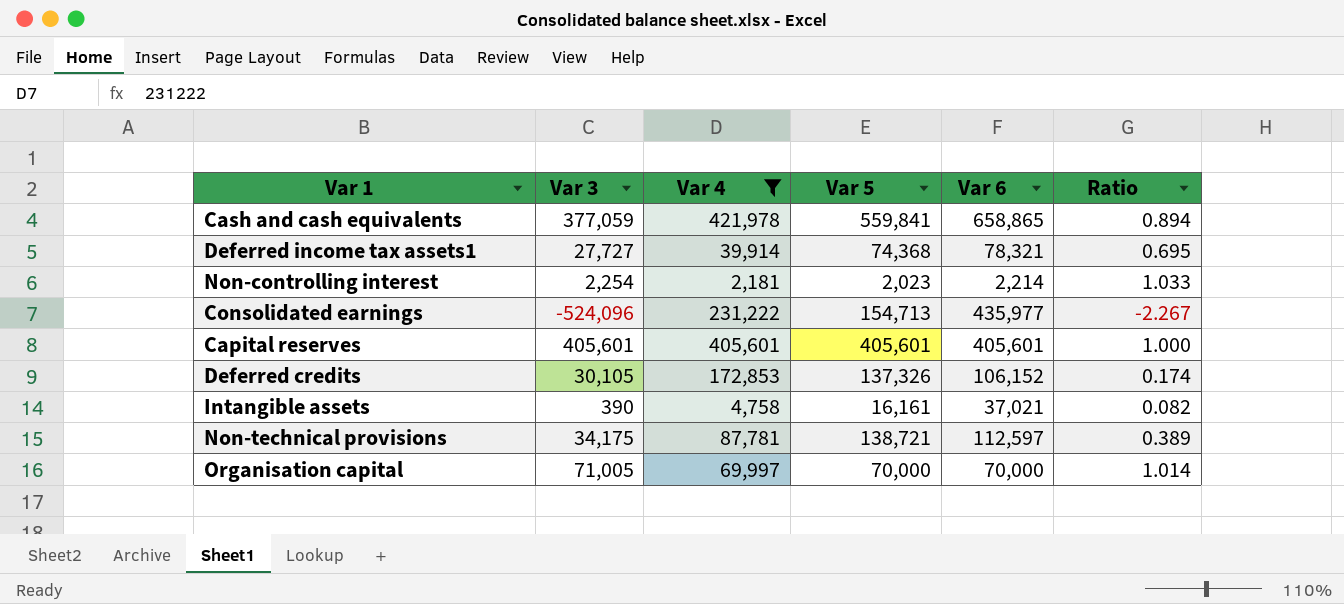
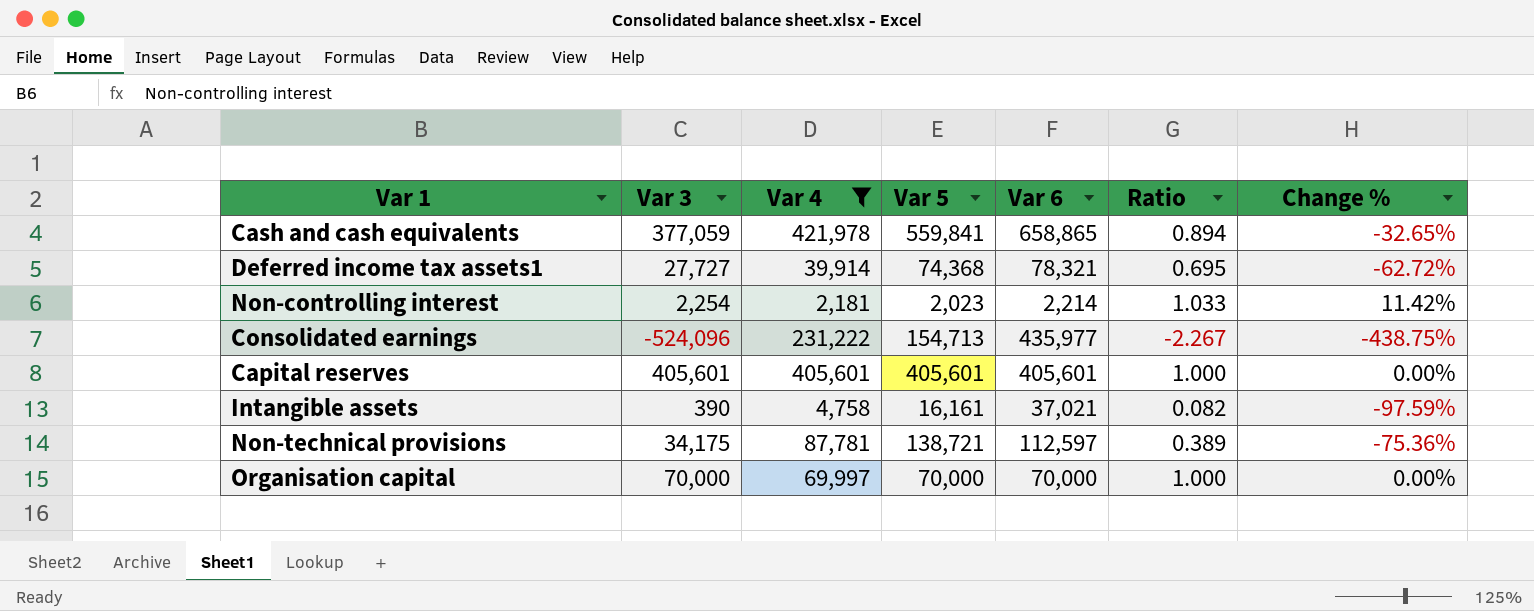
column Change % | formula: none -> ([Var 3] - [Var 5]) / [Var 5]
row Deferred credits: 30,105 | 172,853 | 137,326 | 106,152 | 0.174 -> none
Organisation capital | Var 3: 71,005 -> 70,000
Organisation capital | Ratio: 1.014 -> 1.000

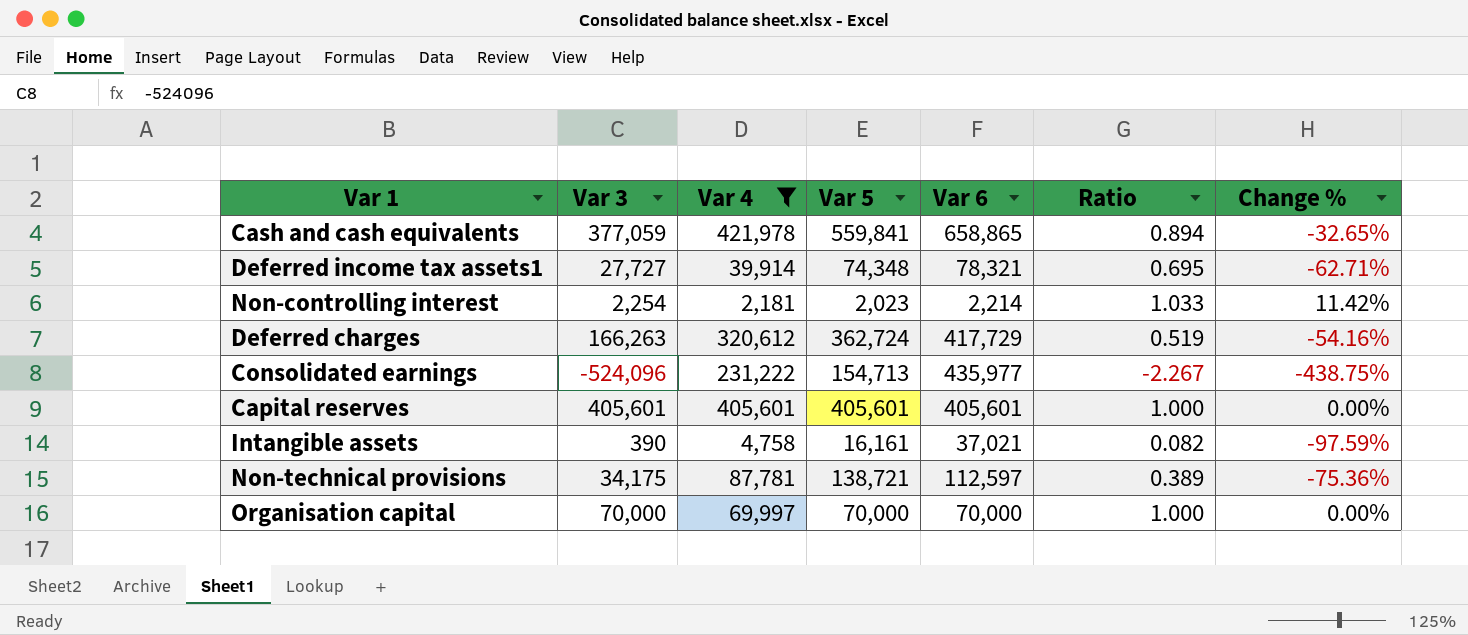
Deferred income tax assets1 | Var 5: 74,368 -> 74,348
Deferred income tax assets1 | Change %: -62.72% -> -62.71%
row Deferred charges: none -> 166,263 | 320,612 | 362,724 | 417,729 | 0.519 | -54.16%

